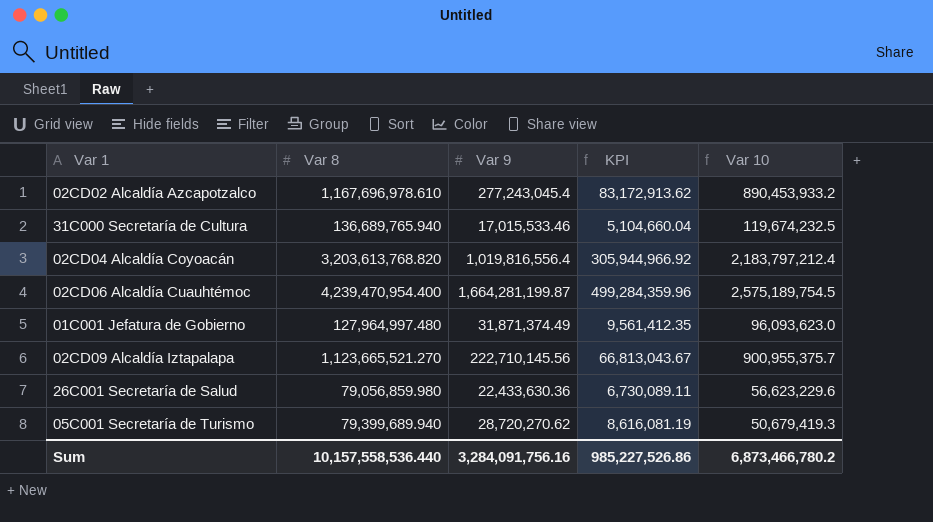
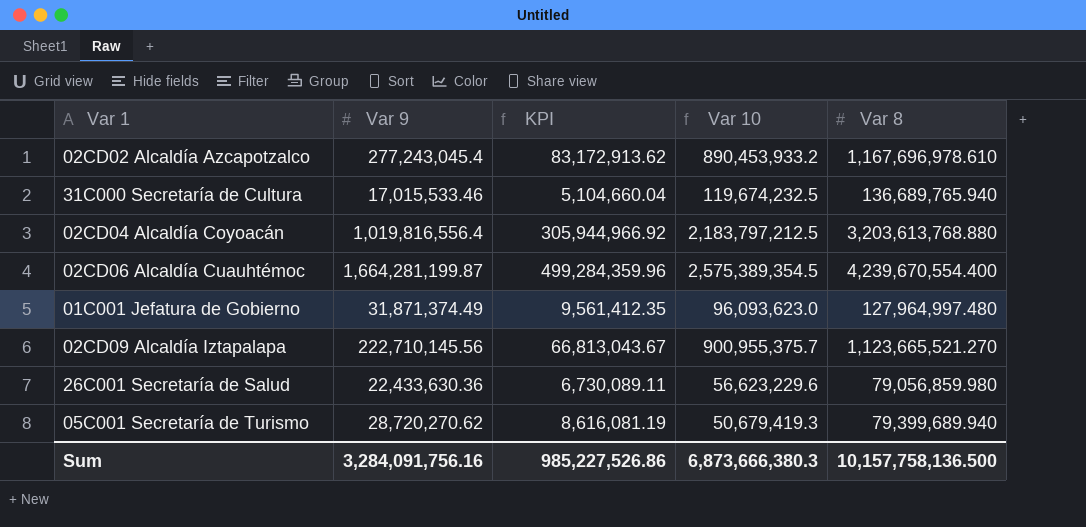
column Var 8 | position: 2 -> 5
02CD04 Alcaldía Coyoacán | Var 10: 2,183,797,212.4 -> 2,183,797,212.5
02CD04 Alcaldía Coyoacán | Var 8: 3,203,613,768.820 -> 3,203,613,768.880
02CD06 Alcaldía Cuauhtémoc | Var 10: 2,575,189,754.5 -> 2,575,389,354.5
02CD06 Alcaldía Cuauhtémoc | Var 8: 4,239,470,954.400 -> 4,239,670,554.400
Sum | Var 10: 6,873,466,780.2 -> 6,873,666,380.3
Sum | Var 8: 10,157,558,536.440 -> 10,157,758,136.500

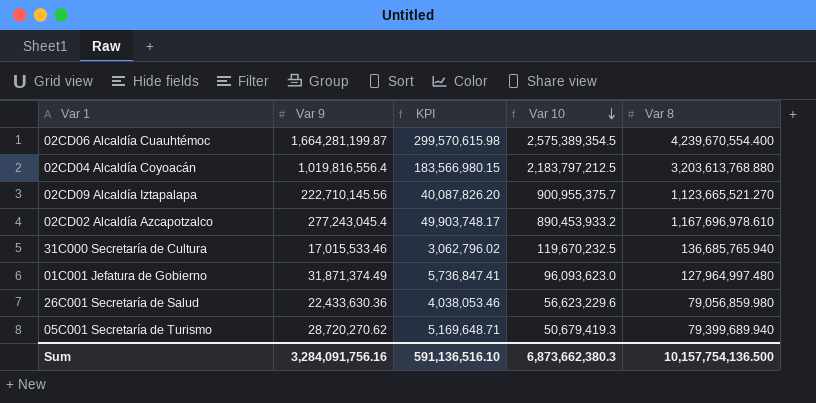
row order: none -> Var 10 descending
column KPI | formula: [Var 9] * 0.3 -> [Var 9] * 0.18
31C000 Secretaría de Cultura | Var 10: 119,674,232.5 -> 119,670,232.5
31C000 Secretaría de Cultura | Var 8: 136,689,765.940 -> 136,685,765.940
Sum | KPI: 985,227,526.86 -> 591,136,516.10
Sum | Var 10: 6,873,666,380.3 -> 6,873,662,380.3
Sum | Var 8: 10,157,758,136.500 -> 10,157,754,136.500

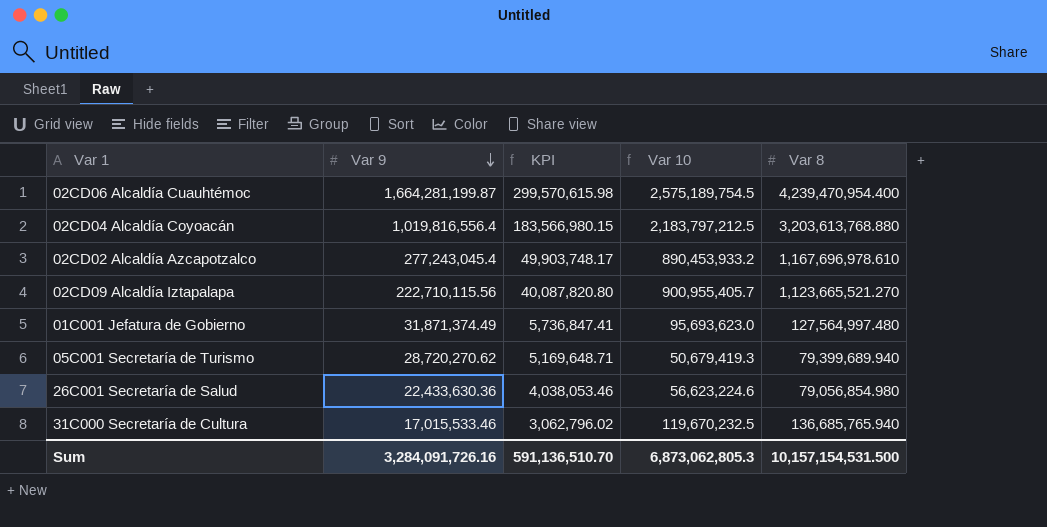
row order: Var 10 descending -> Var 9 descending
02CD06 Alcaldía Cuauhtémoc | Var 10: 2,575,389,354.5 -> 2,575,189,754.5
02CD06 Alcaldía Cuauhtémoc | Var 8: 4,239,670,554.400 -> 4,239,470,954.400
02CD09 Alcaldía Iztapalapa | Var 9: 222,710,145.56 -> 222,710,115.56
02CD09 Alcaldía Iztapalapa | KPI: 40,087,826.20 -> 40,087,820.80
02CD09 Alcaldía Iztapalapa | Var 10: 900,955,375.7 -> 900,955,405.7
01C001 Jefatura de Gobierno | Var 10: 96,093,623.0 -> 95,693,623.0
01C001 Jefatura de Gobierno | Var 8: 127,964,997.480 -> 127,564,997.480
26C001 Secretaría de Salud | Var 10: 56,623,229.6 -> 56,623,224.6
26C001 Secretaría de Salud | Var 8: 79,056,859.980 -> 79,056,854.980
Sum | Var 9: 3,284,091,756.16 -> 3,284,091,726.16
Sum | KPI: 591,136,516.10 -> 591,136,510.70
Sum | Var 10: 6,873,662,380.3 -> 6,873,062,805.3
Sum | Var 8: 10,157,754,136.500 -> 10,157,154,531.500

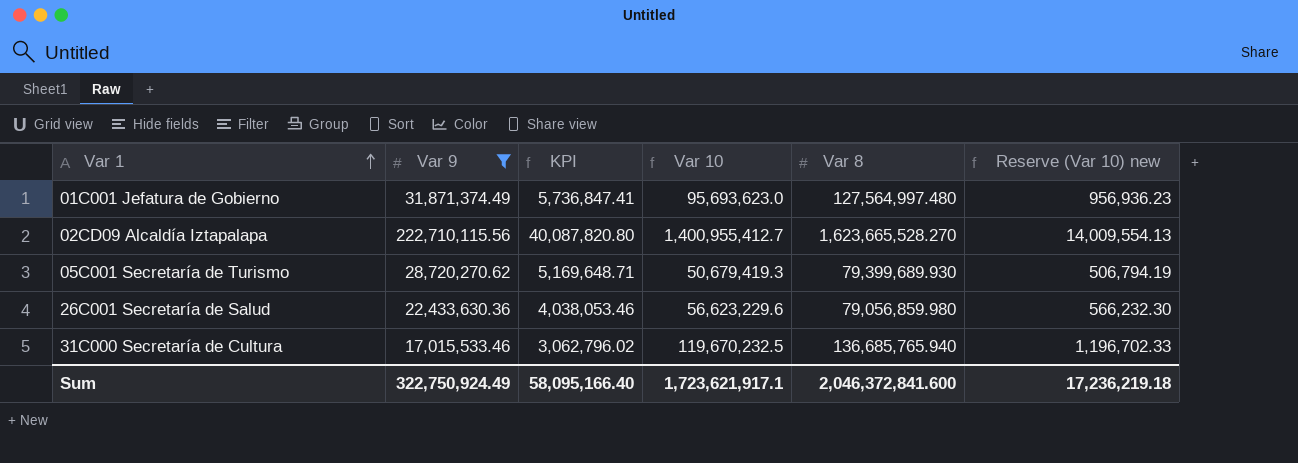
filter: none -> Var 9 <= 222,710,115.56
row order: Var 9 descending -> Var 1 ascending
column Reserve (Var 10) new | formula: none -> [Var 10] * 0.01
02CD09 Alcaldía Iztapalapa | Var 10: 900,955,405.7 -> 1,400,955,412.7
02CD09 Alcaldía Iztapalapa | Var 8: 1,123,665,521.270 -> 1,623,665,528.270
05C001 Secretaría de Turismo | Var 8: 79,399,689.940 -> 79,399,689.930
26C001 Secretaría de Salud | Var 10: 56,623,224.6 -> 56,623,229.6
26C001 Secretaría de Salud | Var 8: 79,056,854.980 -> 79,056,859.980
Sum | Var 9: 3,284,091,726.16 -> 322,750,924.49
Sum | KPI: 591,136,510.70 -> 58,095,166.40
Sum | Var 10: 6,873,062,805.3 -> 1,723,621,917.1
Sum | Var 8: 10,157,154,531.500 -> 2,046,372,841.600

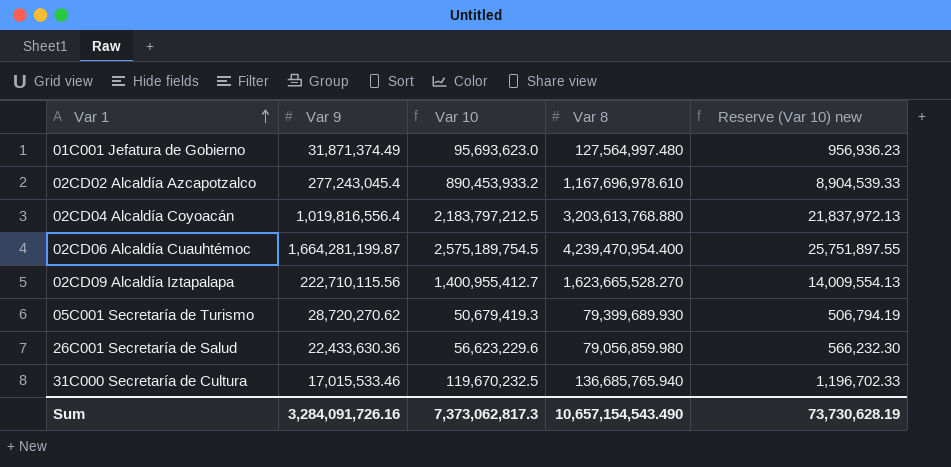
filter: Var 9 <= 222,710,115.56 -> none
column KPI | formula: [Var 9] * 0.18 -> none
Sum | Var 9: 322,750,924.49 -> 3,284,091,726.16
Sum | Var 10: 1,723,621,917.1 -> 7,373,062,817.3
Sum | Var 8: 2,046,372,841.600 -> 10,657,154,543.490
Sum | Reserve (Var 10) new: 17,236,219.18 -> 73,730,628.19

